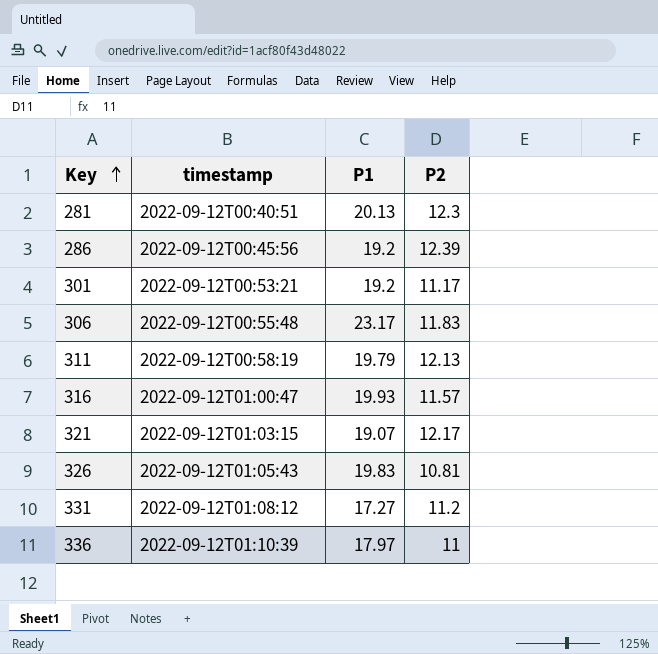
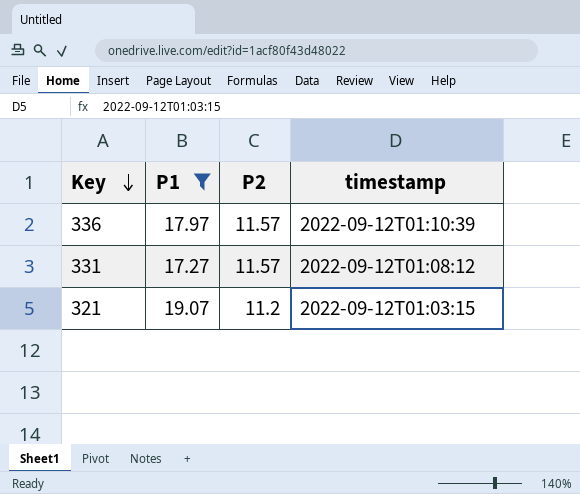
filter: none -> P1 <= 19.07
row order: Key ascending -> Key descending
column timestamp | position: 2 -> 4
336 | P2: 11 -> 11.57
331 | P2: 11.2 -> 11.57
321 | P2: 12.17 -> 11.2

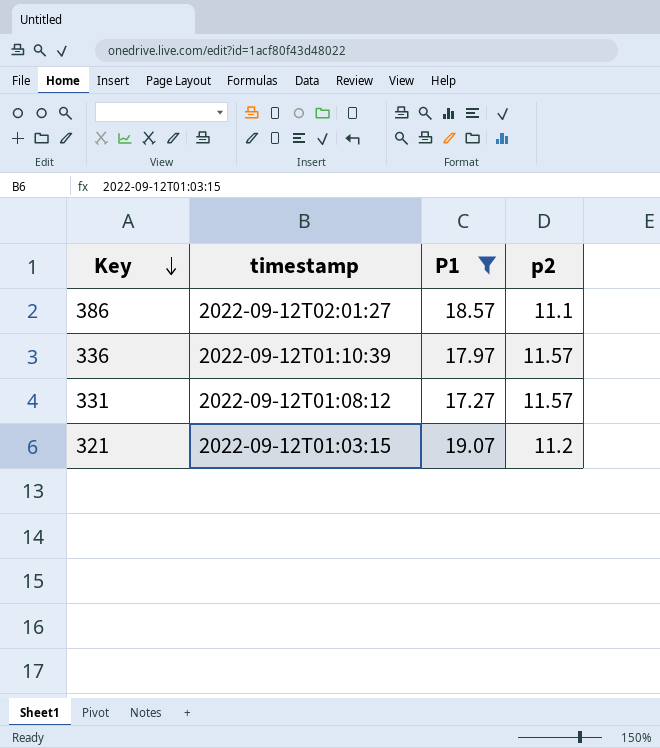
column timestamp | position: 4 -> 2
column name: P2 -> p2
row 386: none -> 2022-09-12T02:01:27 | 18.57 | 11.1

